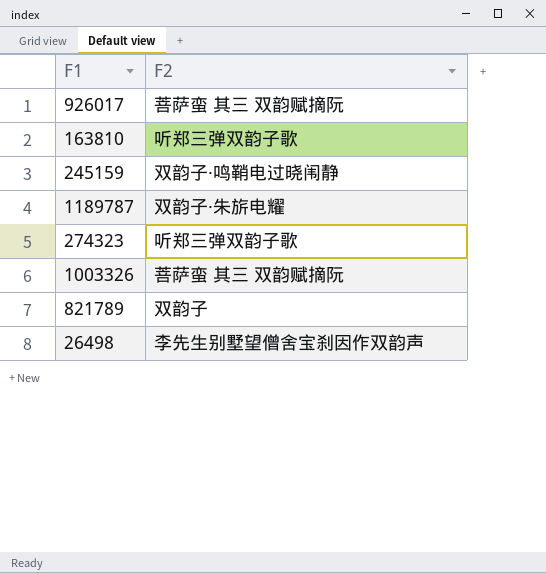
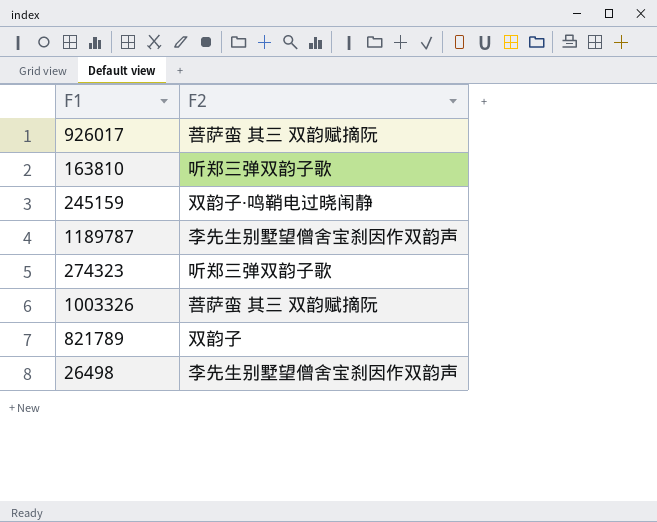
1189787 | F2: 双韵子·朱旂电耀 -> 李先生别墅望僧舍宝刹因作双韵声

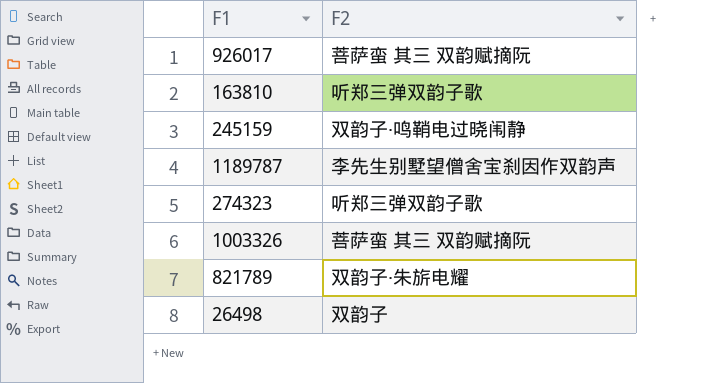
821789 | F2: 双韵子 -> 双韵子·朱旂电耀
26498 | F2: 李先生别墅望僧舍宝刹因作双韵声 -> 双韵子

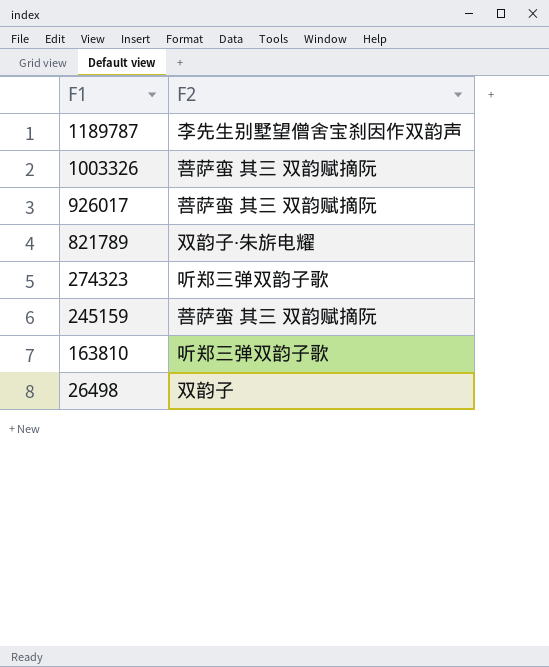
row order: none -> F1 descending
245159 | F2: 双韵子·鸣鞘电过晓闱静 -> 菩萨蛮 其三 双韵赋摘阮

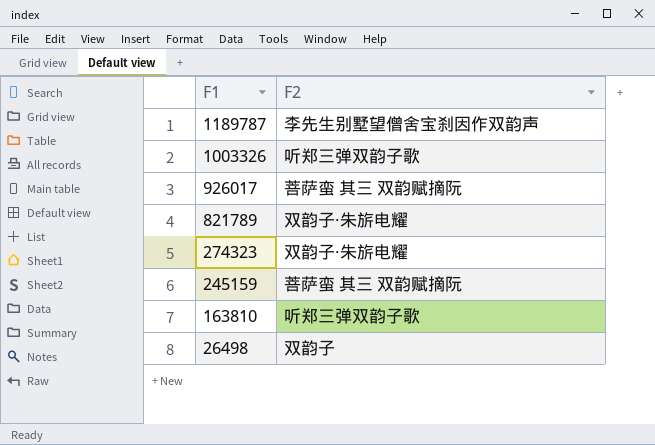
1003326 | F2: 菩萨蛮 其三 双韵赋摘阮 -> 听郑三弹双韵子歌
274323 | F2: 听郑三弹双韵子歌 -> 双韵子·朱旂电耀

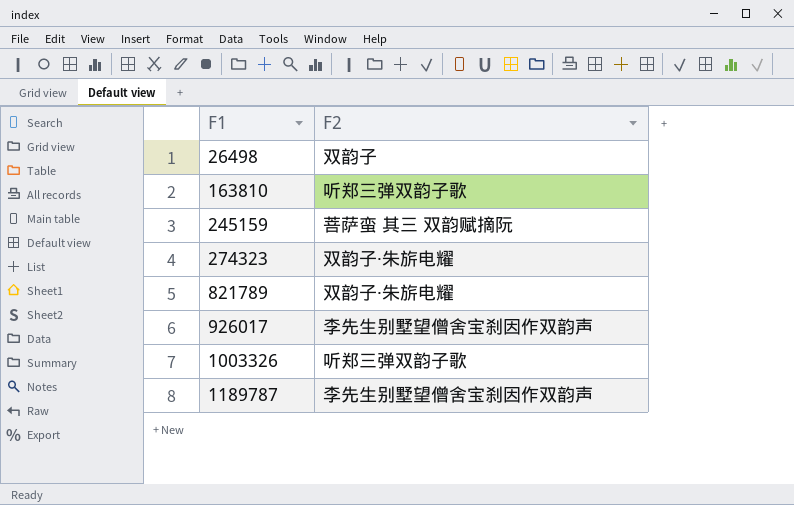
row order: F1 descending -> F1 ascending
926017 | F2: 菩萨蛮 其三 双韵赋摘阮 -> 李先生别墅望僧舍宝刹因作双韵声

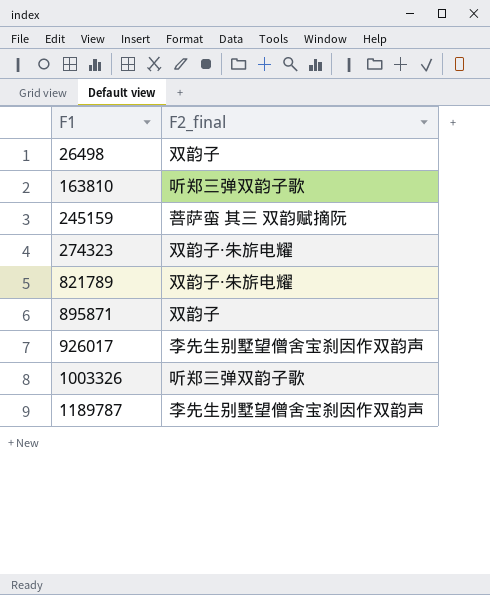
column name: F2 -> F2_final
row 895871: none -> 双韵子

